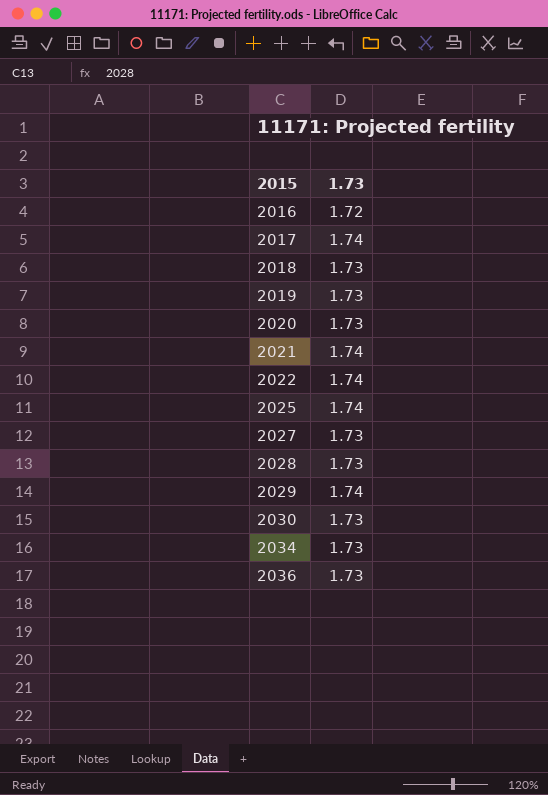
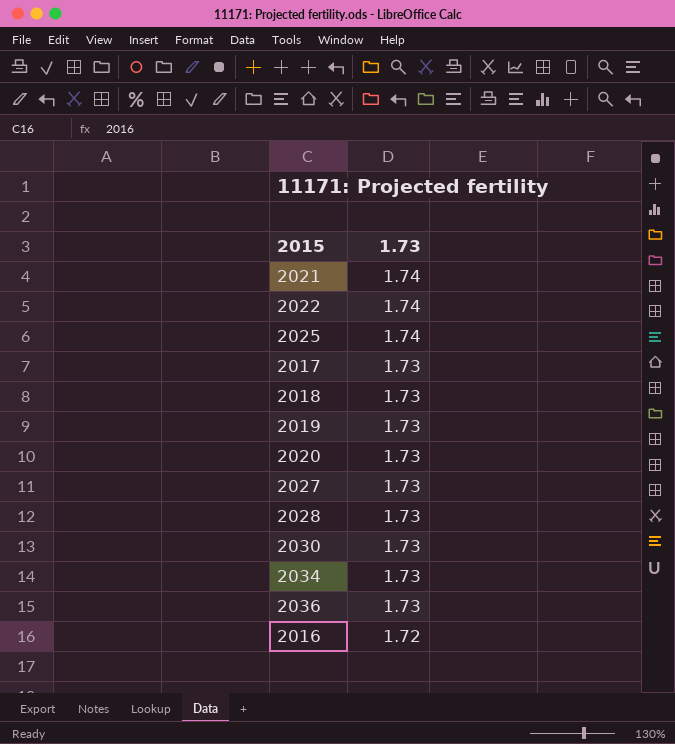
row order: 2015 ascending -> 1.73 descending
row 2029: 1.74 -> none
2017 | 1.73: 1.74 -> 1.73

